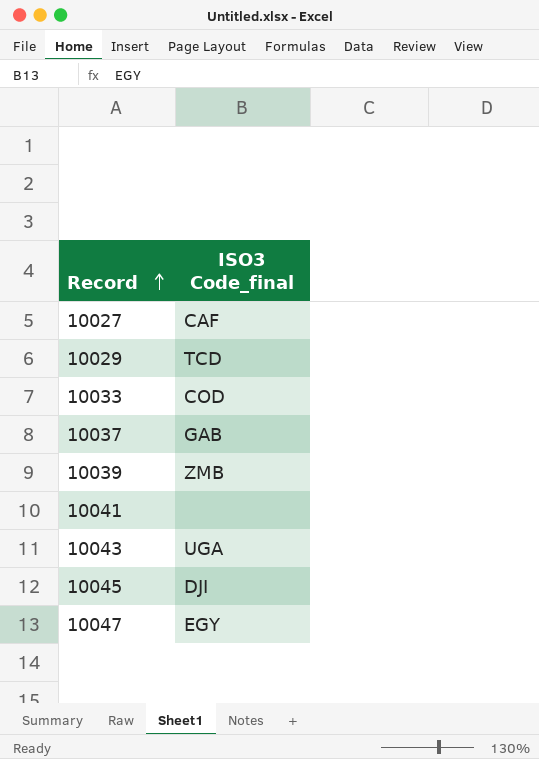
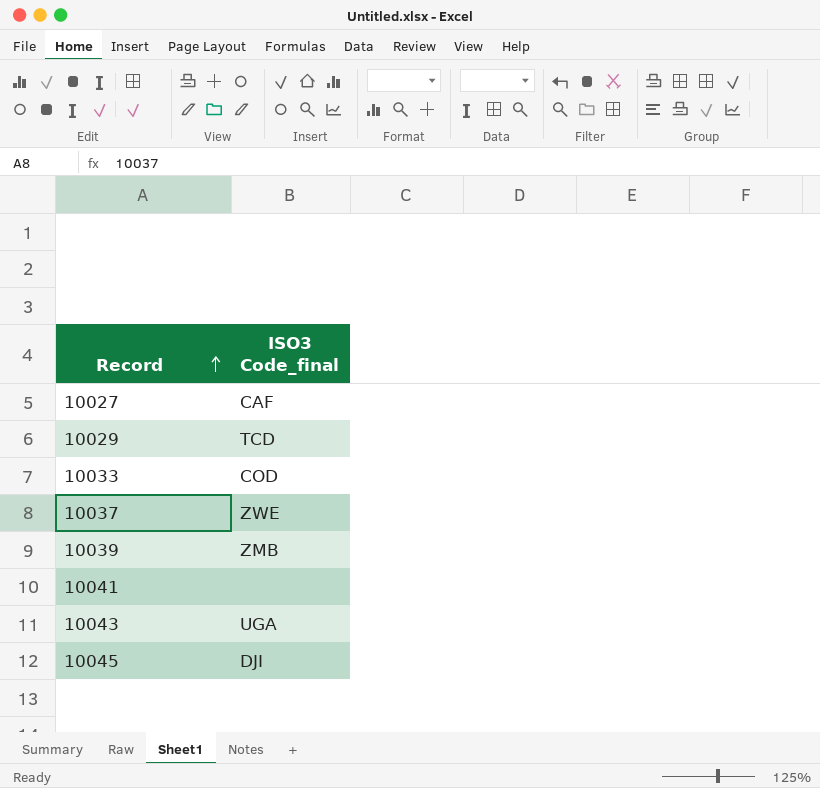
row 10047: EGY -> none
10037 | ISO3 Code_final: GAB -> ZWE

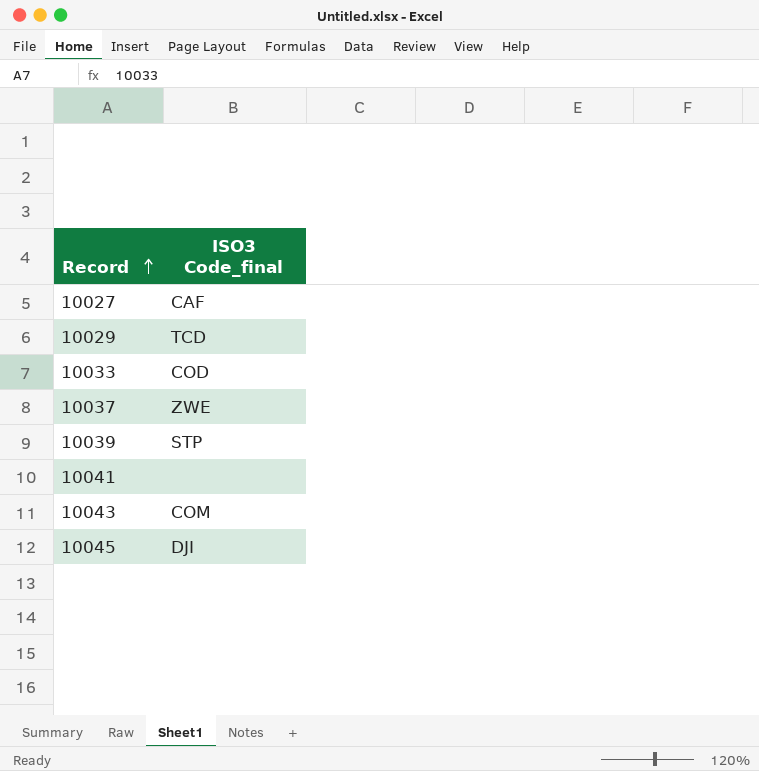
10039 | ISO3 Code_final: ZMB -> STP
10043 | ISO3 Code_final: UGA -> COM

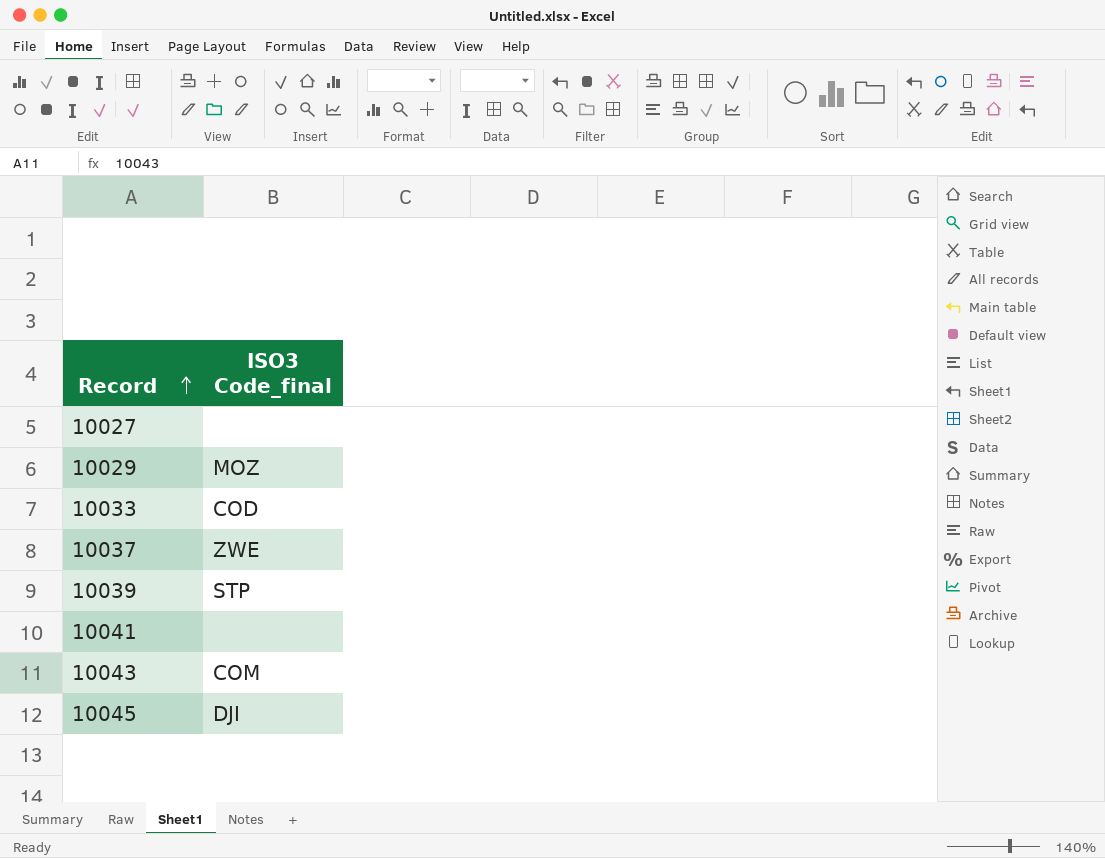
10027 | ISO3 Code_final: CAF -> none
10029 | ISO3 Code_final: TCD -> MOZ

